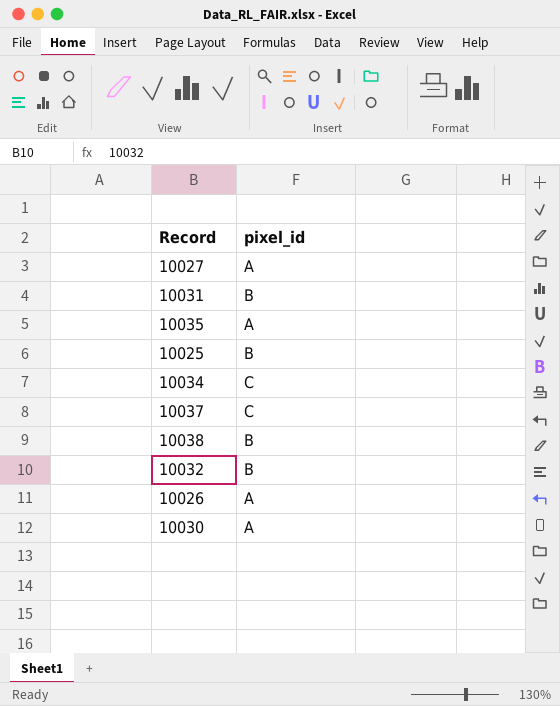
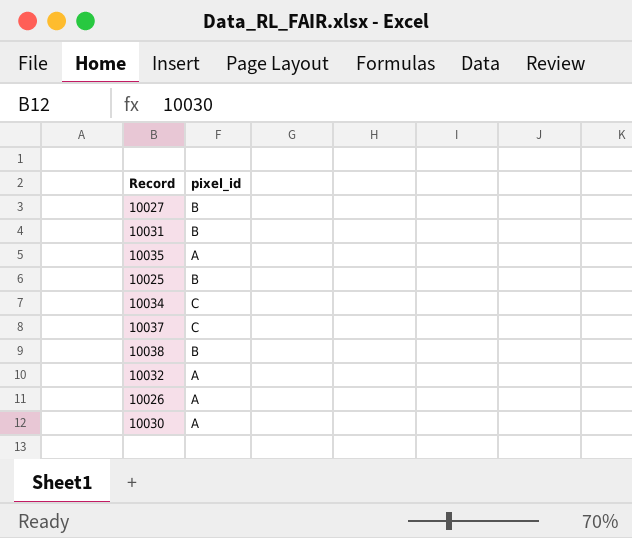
10027 | pixel_id: A -> B
10032 | pixel_id: B -> A

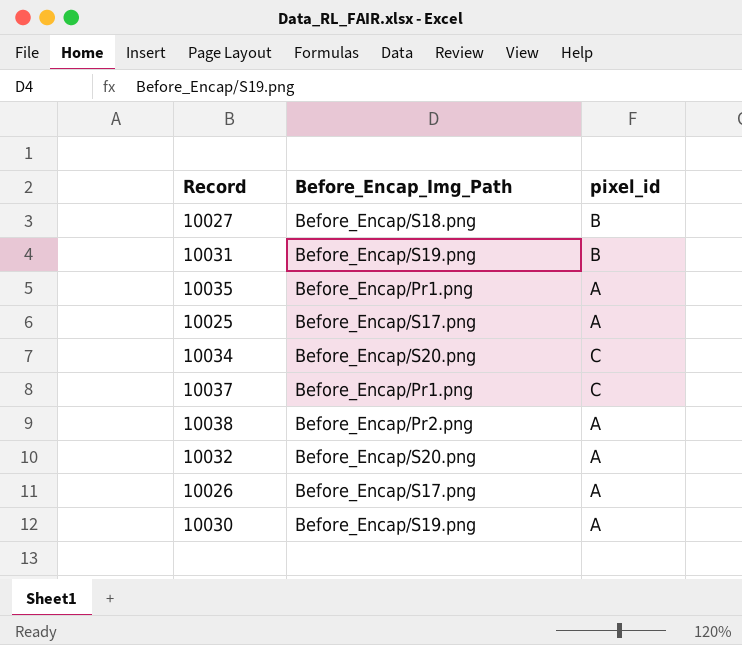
column Before_Encap_Img_Path | position: none -> 2
10025 | pixel_id: B -> A
10038 | pixel_id: B -> A

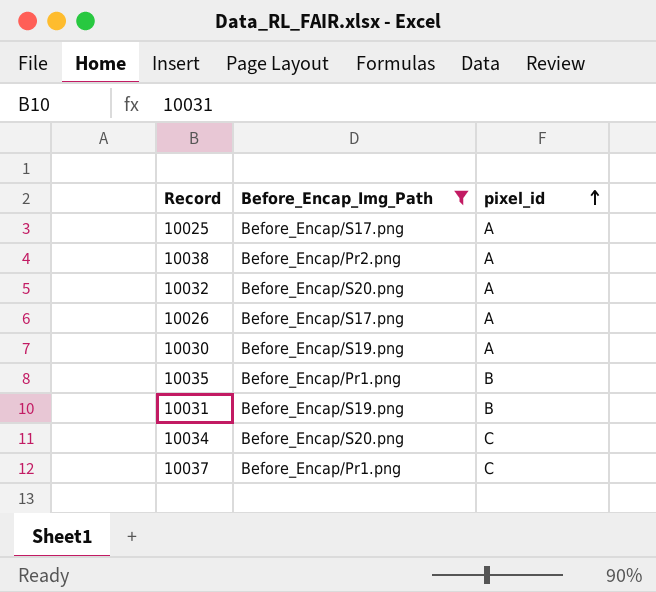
filter: none -> Before_Encap_Img_Path != Before_Encap/S18.png
row order: none -> pixel_id ascending
10035 | pixel_id: A -> B

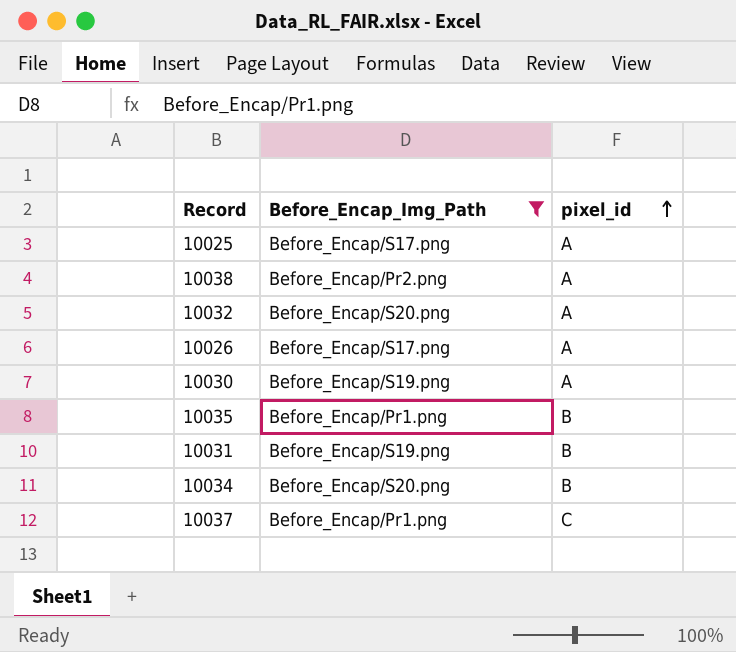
10034 | pixel_id: C -> B

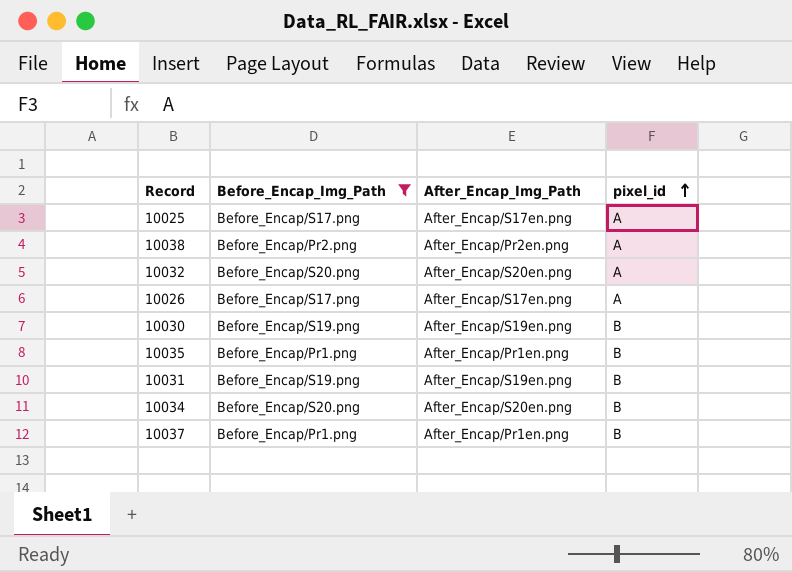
column After_Encap_Img_Path | position: none -> 3
10030 | pixel_id: A -> B
10037 | pixel_id: C -> B

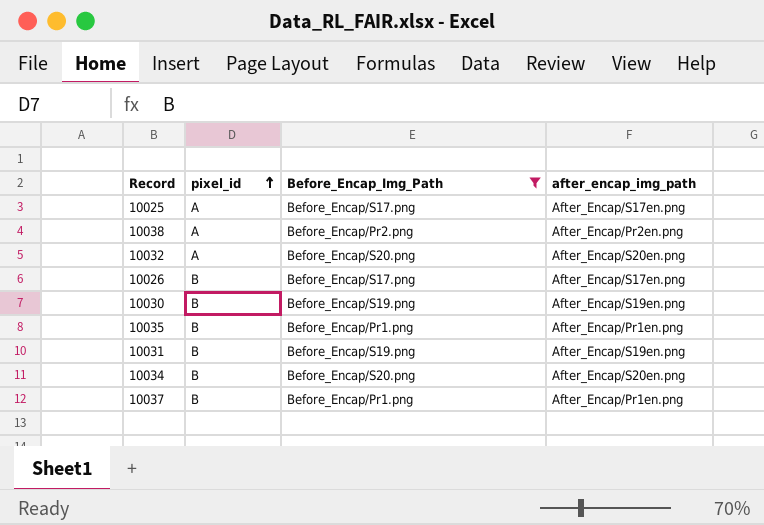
column pixel_id | position: 4 -> 2
column name: After_Encap_Img_Path -> after_encap_img_path
10026 | pixel_id: A -> B

